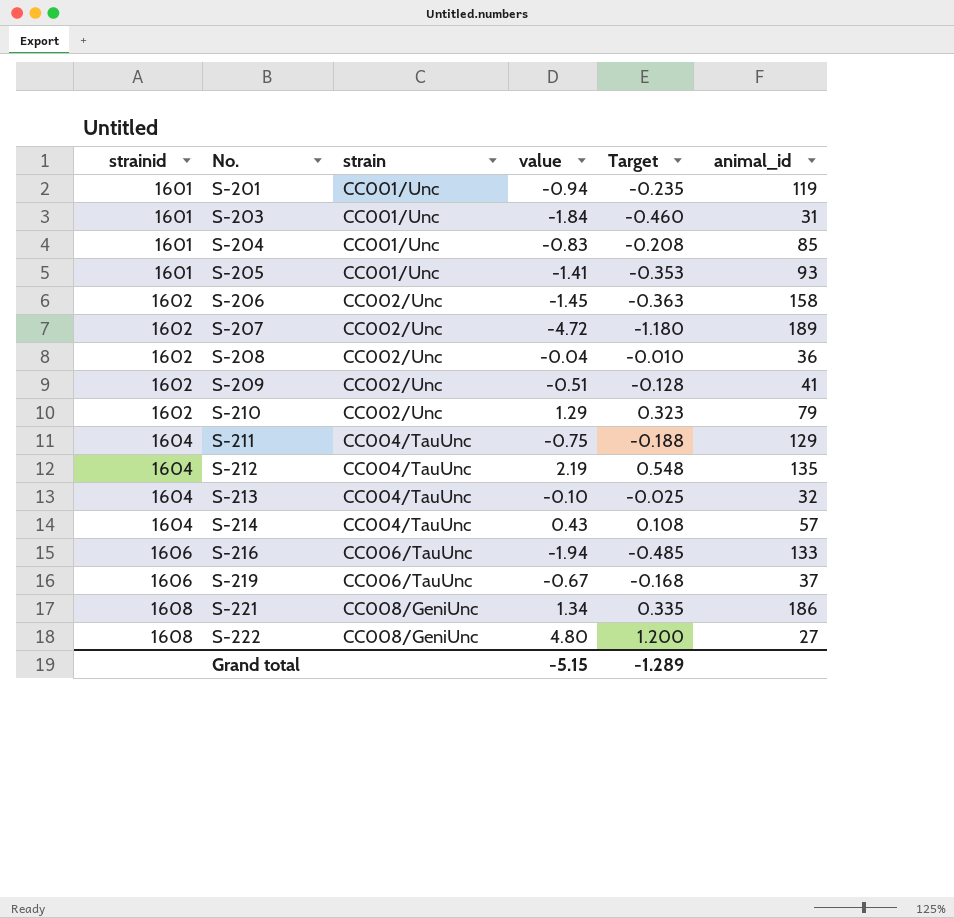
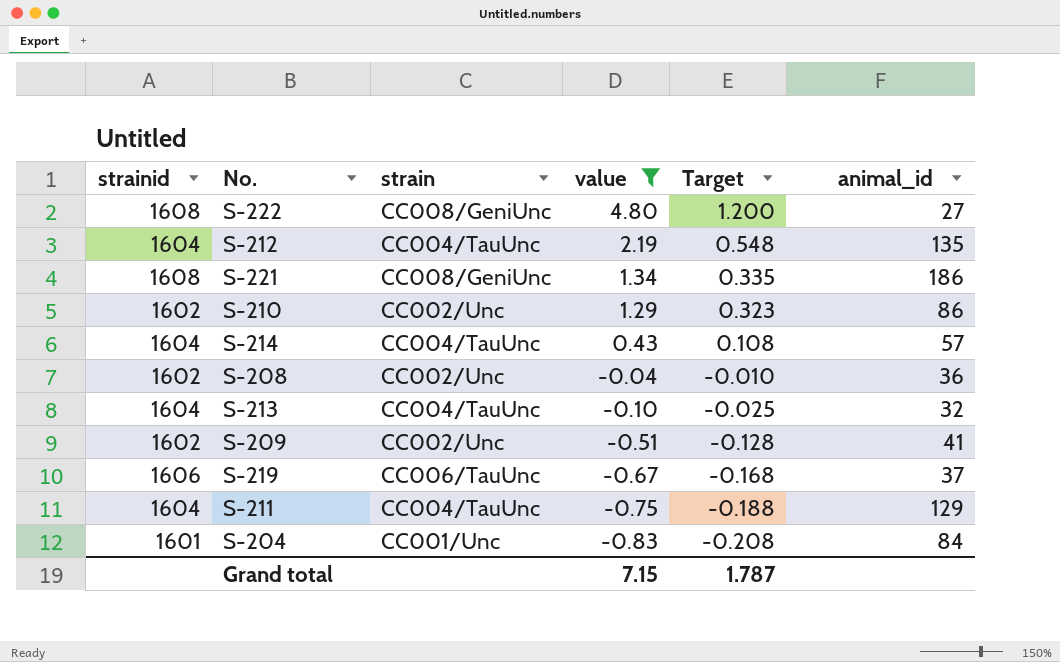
filter: none -> value >= -0.83
row order: strainid ascending -> value descending
S-210 | animal_id: 79 -> 86
S-204 | animal_id: 85 -> 84
Grand total | value: -5.15 -> 7.15
Grand total | Target: -1.289 -> 1.787

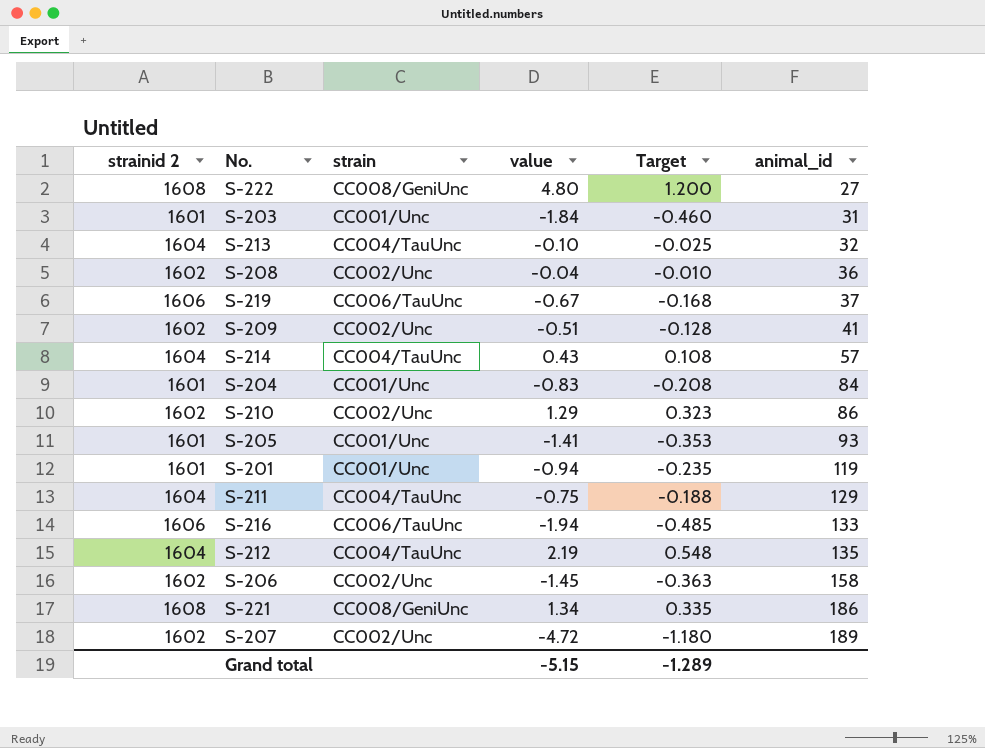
filter: value >= -0.83 -> none
row order: value descending -> animal_id ascending
column name: strainid -> strainid 2
Grand total | value: 7.15 -> -5.15
Grand total | Target: 1.787 -> -1.289

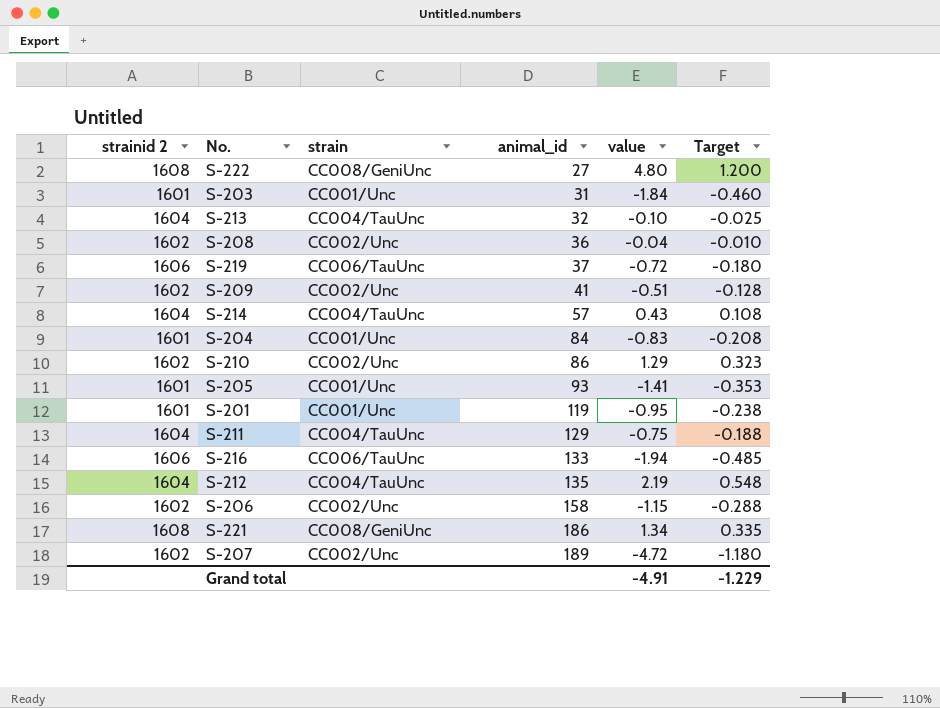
column animal_id | position: 6 -> 4
S-219 | value: -0.67 -> -0.72
S-219 | Target: -0.168 -> -0.180
S-201 | value: -0.94 -> -0.95
S-201 | Target: -0.235 -> -0.238
S-206 | value: -1.45 -> -1.15
S-206 | Target: -0.363 -> -0.288
Grand total | value: -5.15 -> -4.91
Grand total | Target: -1.289 -> -1.229

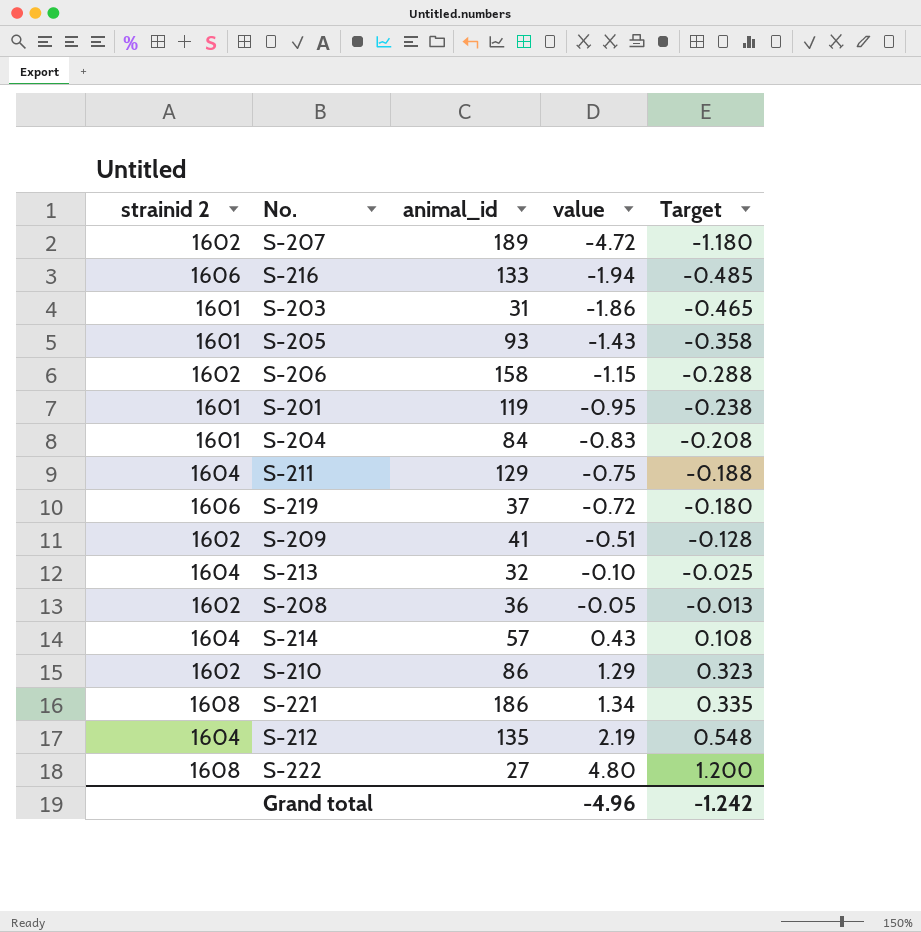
row order: animal_id ascending -> value ascending
column strain | position: 3 -> none
S-203 | value: -1.84 -> -1.86
S-203 | Target: -0.460 -> -0.465
S-205 | value: -1.41 -> -1.43
S-205 | Target: -0.353 -> -0.358
S-208 | value: -0.04 -> -0.05
S-208 | Target: -0.010 -> -0.013
Grand total | value: -4.91 -> -4.96
Grand total | Target: -1.229 -> -1.242

